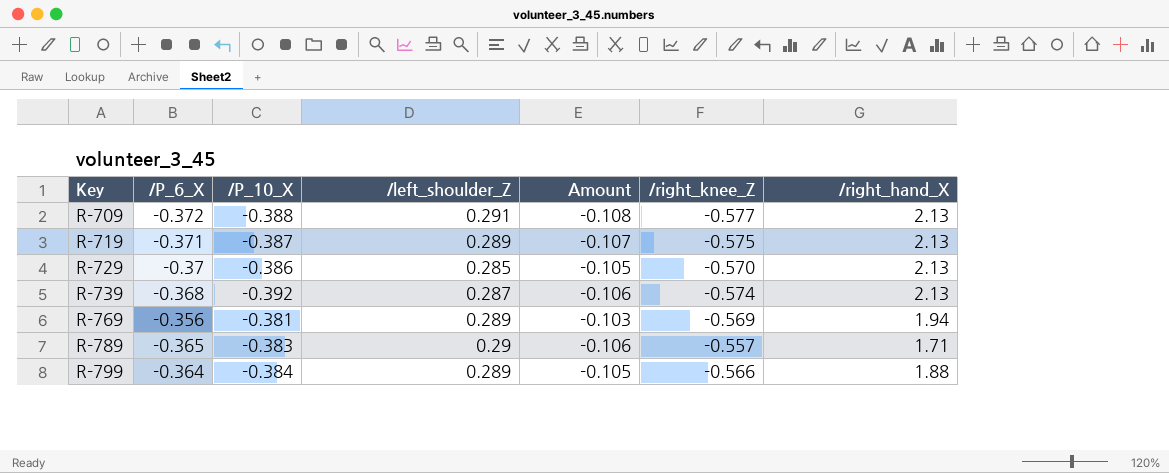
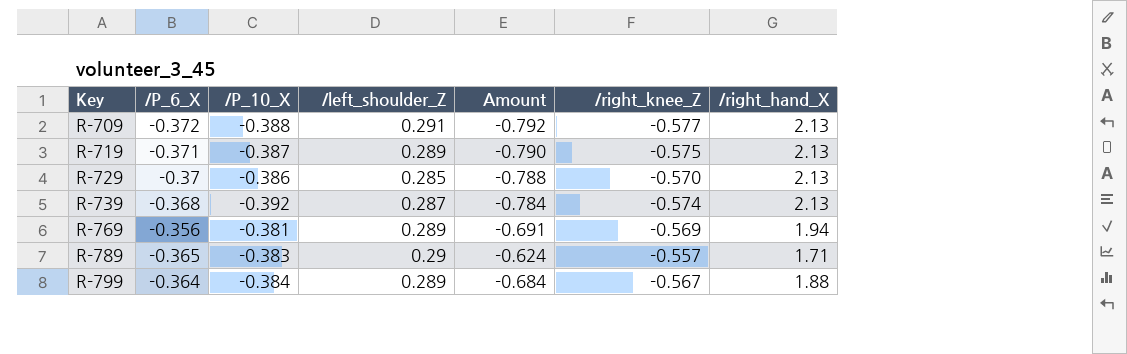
column Amount | formula: [/P_6_X] * [/left_shoulder_Z] -> [/P_6_X] * [/right_hand_X]
R-799 | /right_knee_Z: -0.566 -> -0.567

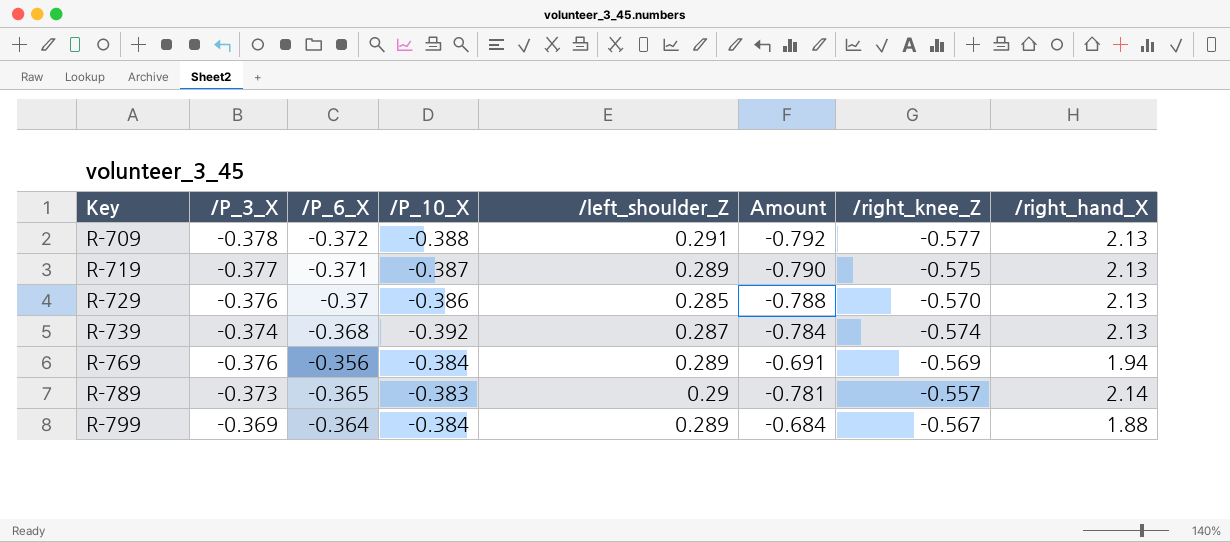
column /P_3_X | position: none -> 2
R-769 | /P_10_X: -0.381 -> -0.384
R-789 | Amount: -0.624 -> -0.781
R-789 | /right_hand_X: 1.71 -> 2.14

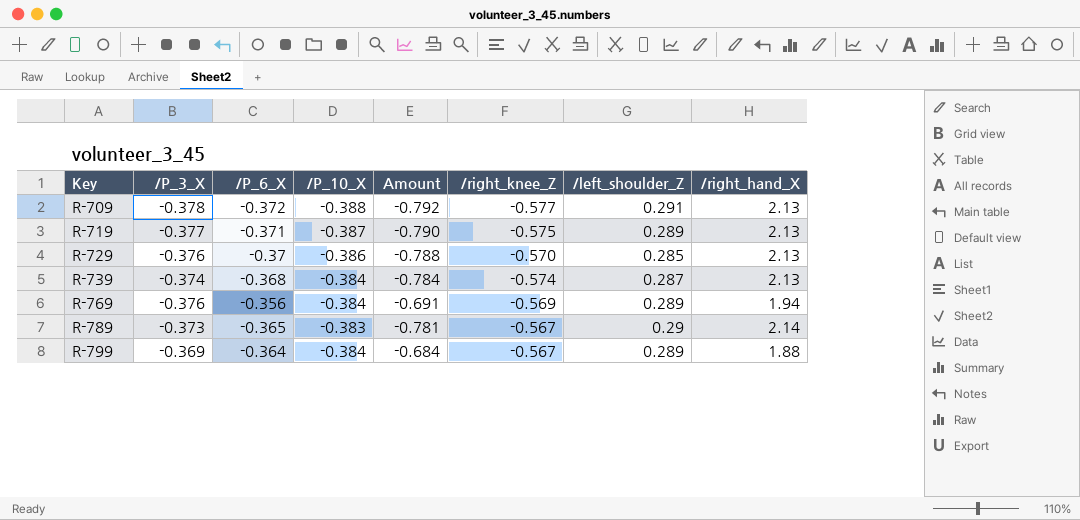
column /left_shoulder_Z | position: 5 -> 7
R-739 | /P_10_X: -0.392 -> -0.384
R-789 | /right_knee_Z: -0.557 -> -0.567

